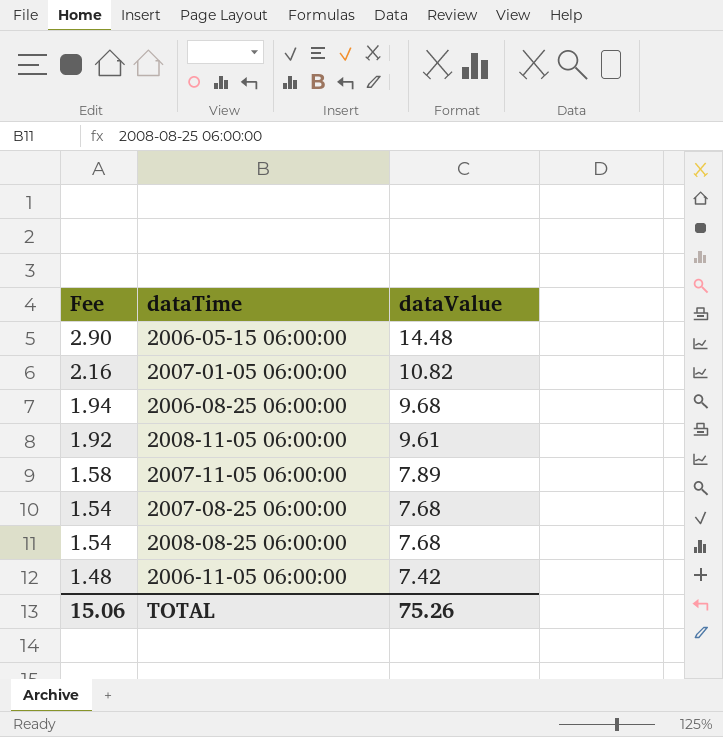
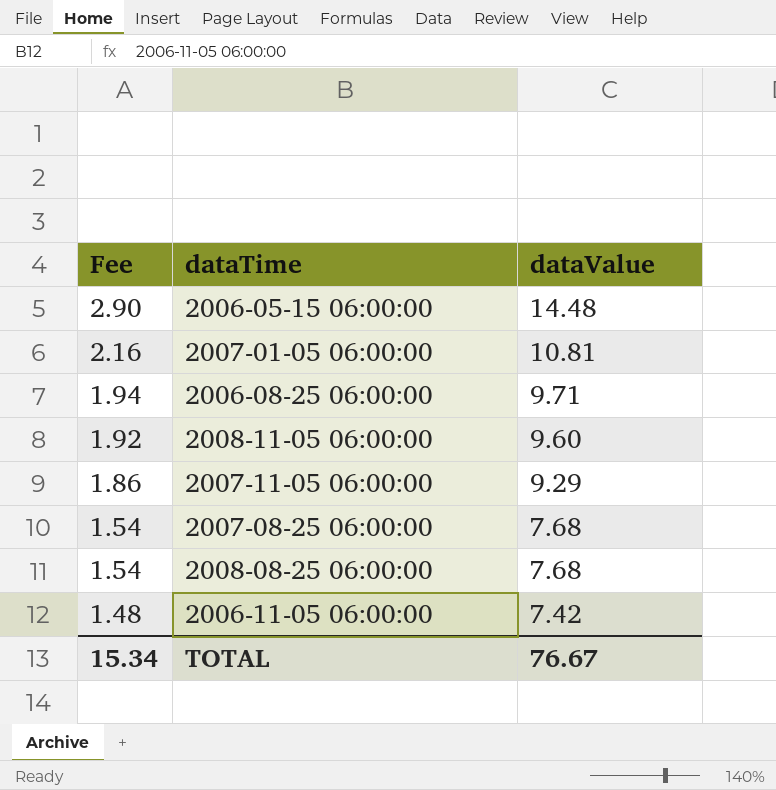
2007-01-05 06:00:00 | dataValue: 10.82 -> 10.81
2006-08-25 06:00:00 | dataValue: 9.68 -> 9.71
2008-11-05 06:00:00 | dataValue: 9.61 -> 9.60
2007-11-05 06:00:00 | Fee: 1.58 -> 1.86
2007-11-05 06:00:00 | dataValue: 7.89 -> 9.29
TOTAL | Fee: 15.06 -> 15.34
TOTAL | dataValue: 75.26 -> 76.67

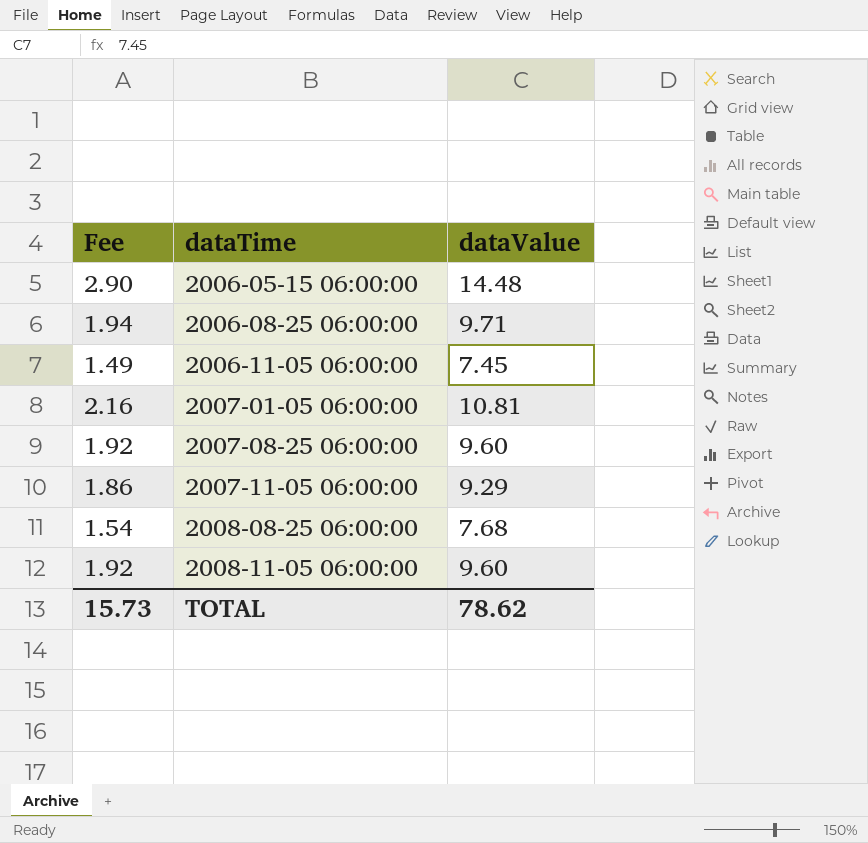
row order: Fee descending -> dataTime ascending
2006-11-05 06:00:00 | Fee: 1.48 -> 1.49
2006-11-05 06:00:00 | dataValue: 7.42 -> 7.45
2007-08-25 06:00:00 | Fee: 1.54 -> 1.92
2007-08-25 06:00:00 | dataValue: 7.68 -> 9.60
TOTAL | Fee: 15.34 -> 15.73
TOTAL | dataValue: 76.67 -> 78.62

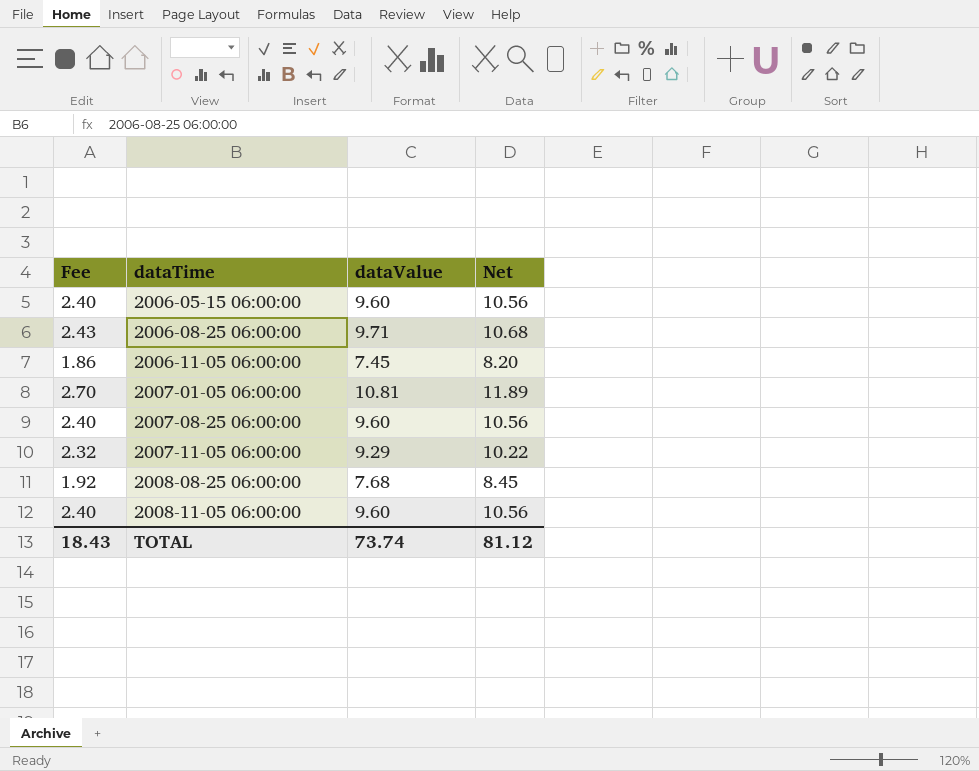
column Fee | formula: [dataValue] * 0.2 -> [dataValue] * 0.25
column Net | formula: none -> [dataValue] * 1.1
2006-05-15 06:00:00 | dataValue: 14.48 -> 9.60
TOTAL | Fee: 15.73 -> 18.43
TOTAL | dataValue: 78.62 -> 73.74

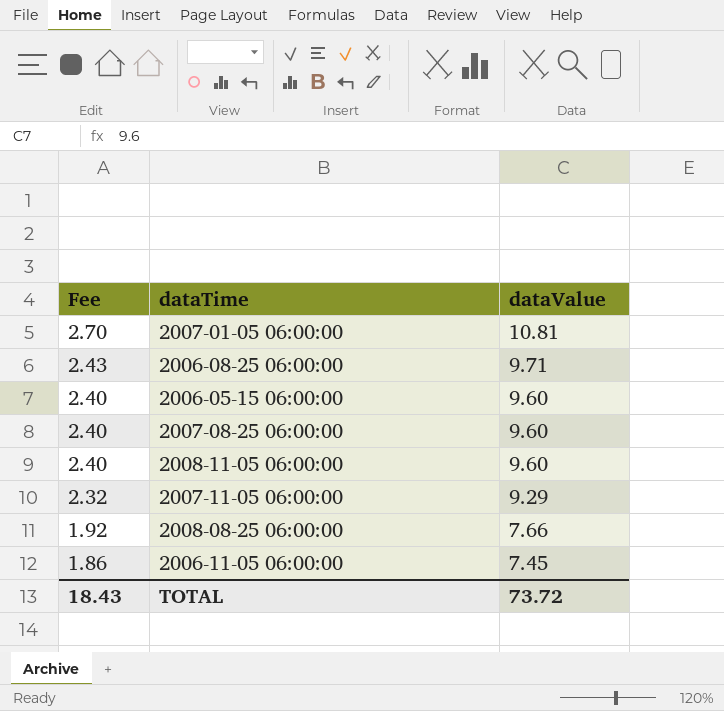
row order: dataTime ascending -> Fee descending
column Net | formula: [dataValue] * 1.1 -> none
2008-08-25 06:00:00 | dataValue: 7.68 -> 7.66
TOTAL | dataValue: 73.74 -> 73.72

